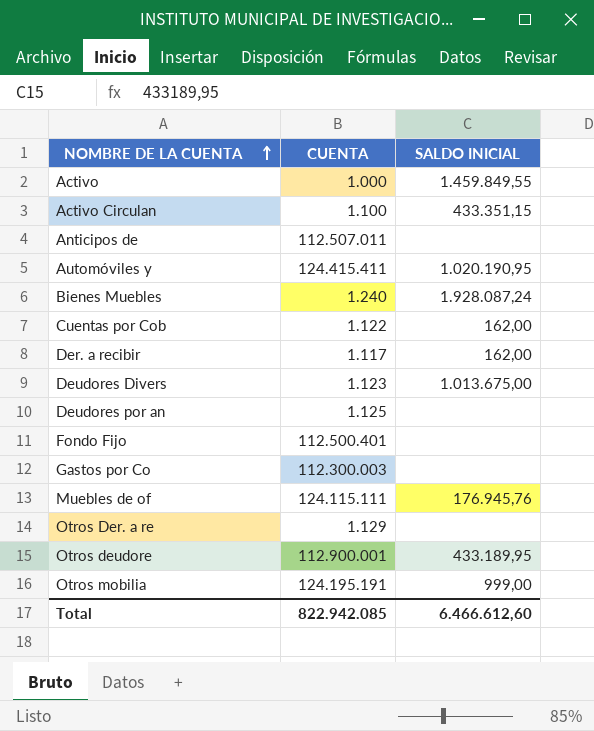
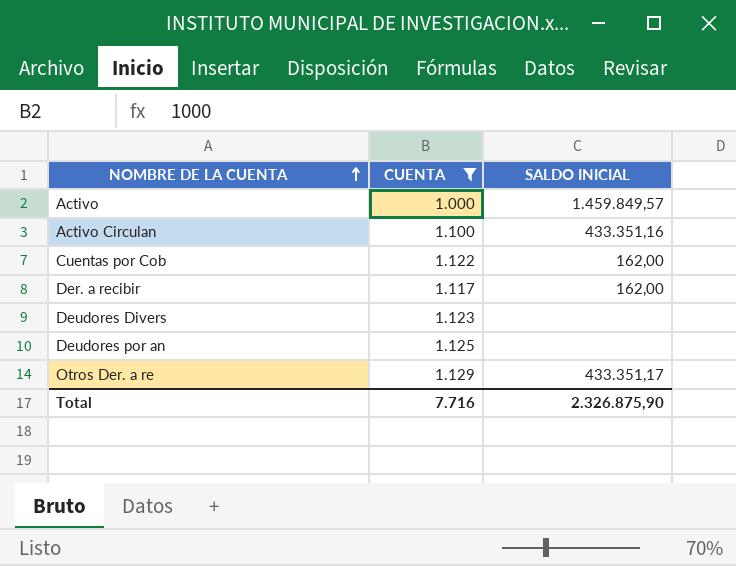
filter: none -> CUENTA <= 1.129
Activo | SALDO INICIAL: 1.459.849,55 -> 1.459.849,57
Activo Circulan | SALDO INICIAL: 433.351,15 -> 433.351,16
Deudores Divers | SALDO INICIAL: 1.013.675,00 -> none
Otros Der. a re | SALDO INICIAL: none -> 433.351,17
Total | CUENTA: 822.942.085 -> 7.716
Total | SALDO INICIAL: 6.466.612,60 -> 2.326.875,90

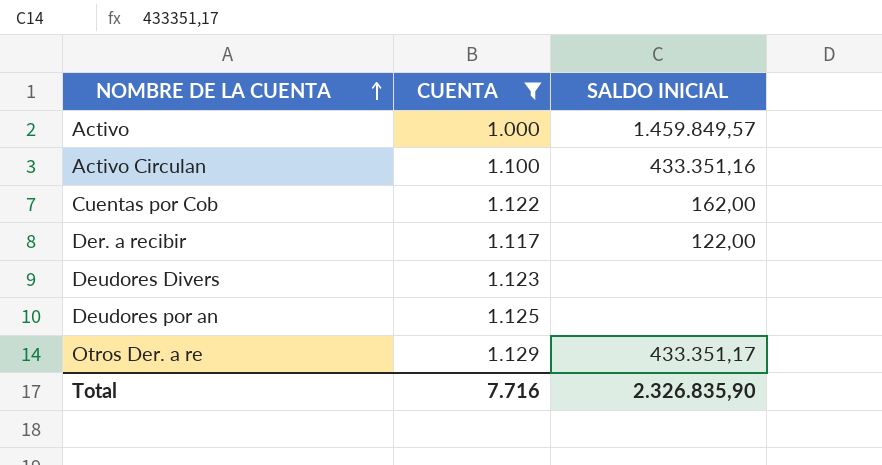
Der. a recibir | SALDO INICIAL: 162,00 -> 122,00
Total | SALDO INICIAL: 2.326.875,90 -> 2.326.835,90

